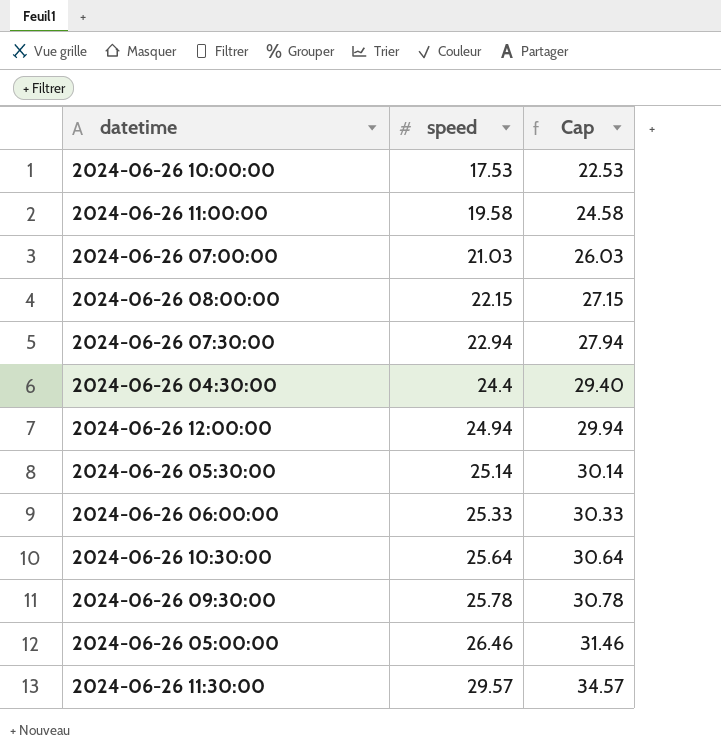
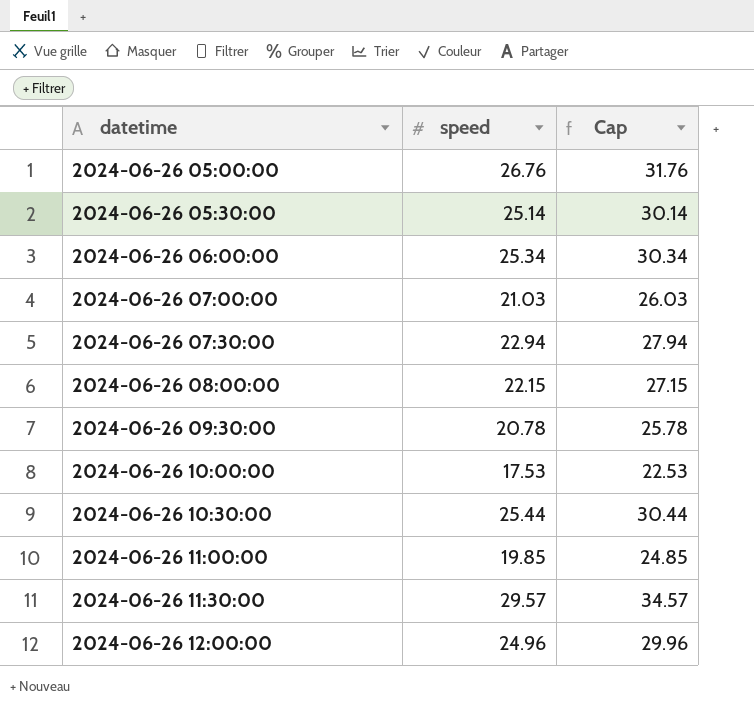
row order: speed ascending -> datetime ascending
row 2024-06-26 04:30:00: 24.4 | 29.40 -> none
2024-06-26 05:00:00 | speed: 26.46 -> 26.76
2024-06-26 05:00:00 | Cap: 31.46 -> 31.76
2024-06-26 06:00:00 | speed: 25.33 -> 25.34
2024-06-26 06:00:00 | Cap: 30.33 -> 30.34
2024-06-26 09:30:00 | speed: 25.78 -> 20.78
2024-06-26 09:30:00 | Cap: 30.78 -> 25.78
2024-06-26 10:30:00 | speed: 25.64 -> 25.44
2024-06-26 10:30:00 | Cap: 30.64 -> 30.44
2024-06-26 11:00:00 | speed: 19.58 -> 19.85
2024-06-26 11:00:00 | Cap: 24.58 -> 24.85
2024-06-26 12:00:00 | speed: 24.94 -> 24.96
2024-06-26 12:00:00 | Cap: 29.94 -> 29.96

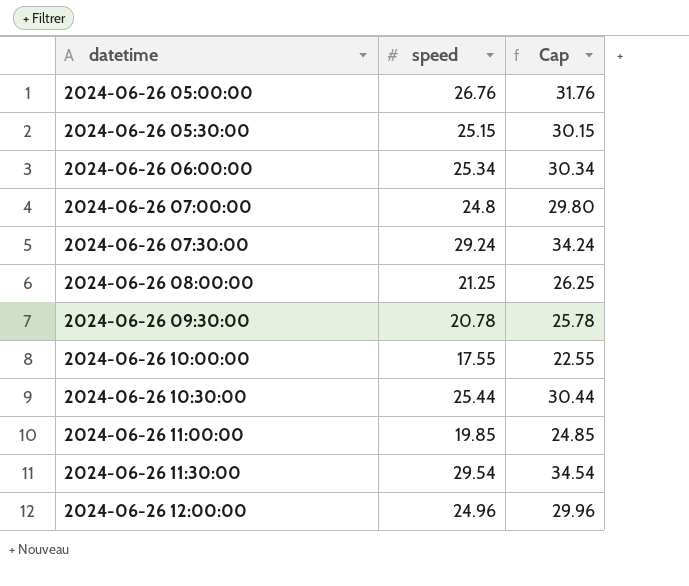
2024-06-26 05:30:00 | speed: 25.14 -> 25.15
2024-06-26 05:30:00 | Cap: 30.14 -> 30.15
2024-06-26 07:00:00 | speed: 21.03 -> 24.8
2024-06-26 07:00:00 | Cap: 26.03 -> 29.80
2024-06-26 07:30:00 | speed: 22.94 -> 29.24
2024-06-26 07:30:00 | Cap: 27.94 -> 34.24
2024-06-26 08:00:00 | speed: 22.15 -> 21.25
2024-06-26 08:00:00 | Cap: 27.15 -> 26.25
2024-06-26 10:00:00 | speed: 17.53 -> 17.55
2024-06-26 10:00:00 | Cap: 22.53 -> 22.55
2024-06-26 11:30:00 | speed: 29.57 -> 29.54
2024-06-26 11:30:00 | Cap: 34.57 -> 34.54

